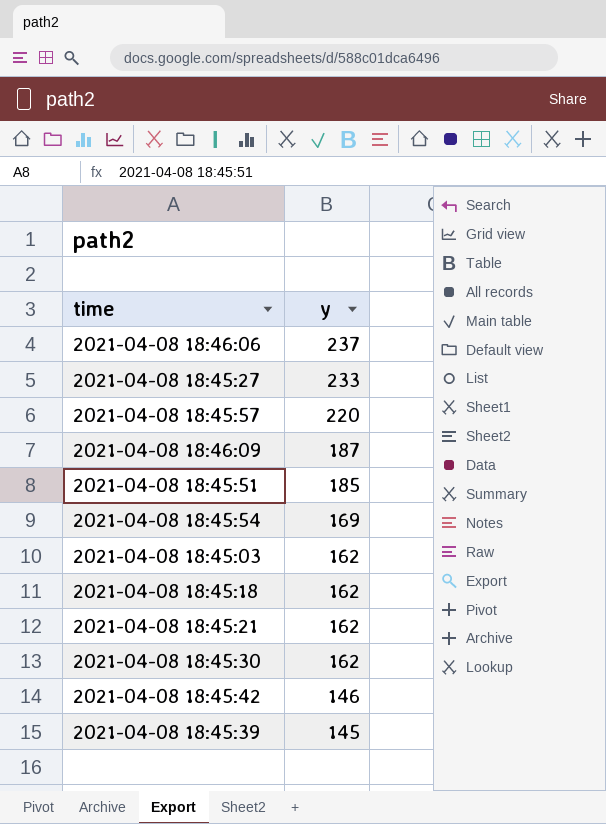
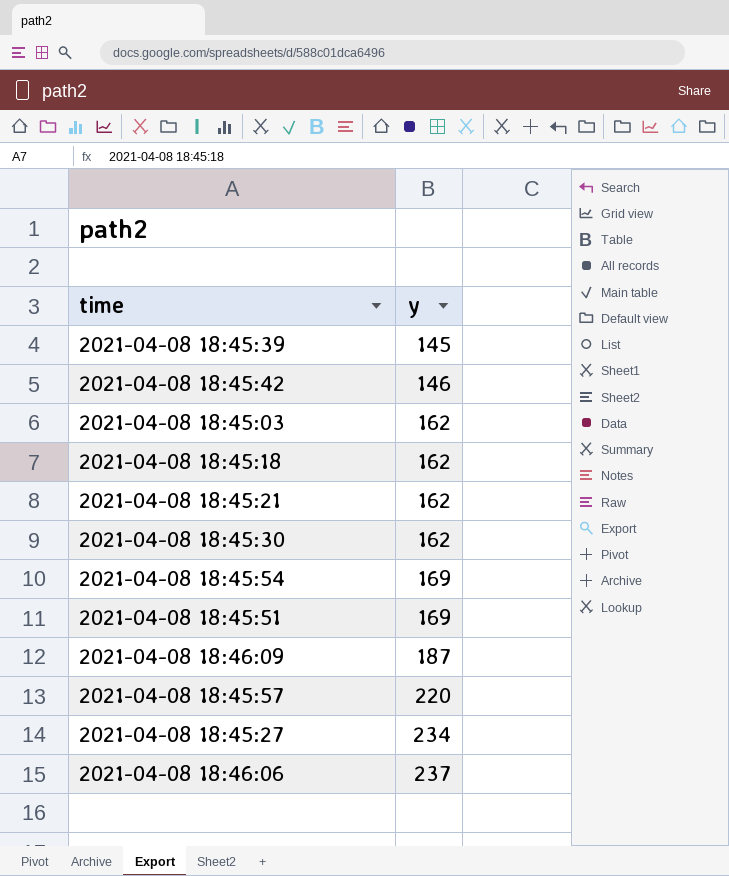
row order: y descending -> y ascending
2021-04-08 18:45:51 | y: 185 -> 169
2021-04-08 18:45:27 | y: 233 -> 234

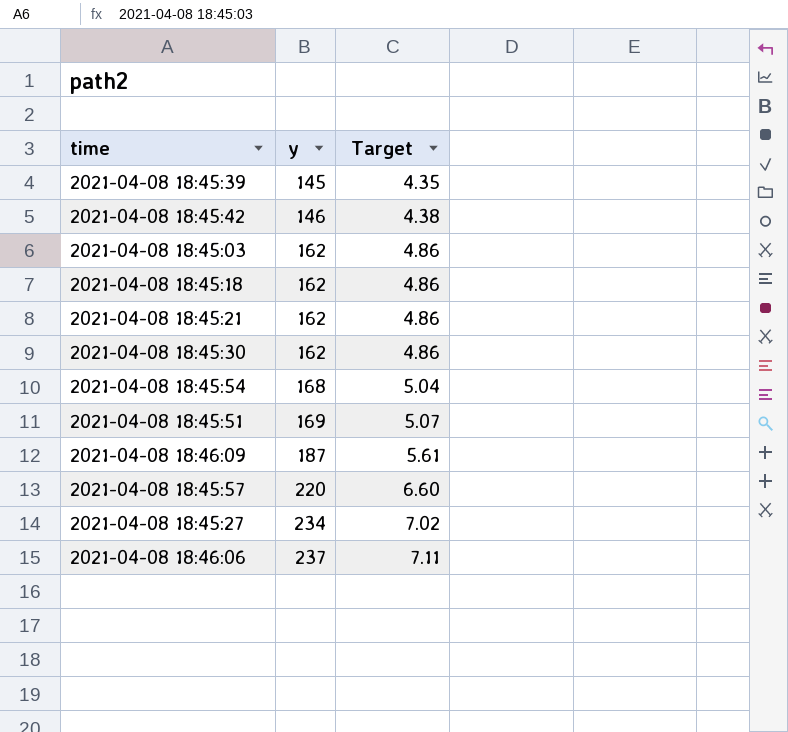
column Target | formula: none -> [y] * 0.03
2021-04-08 18:45:54 | y: 169 -> 168

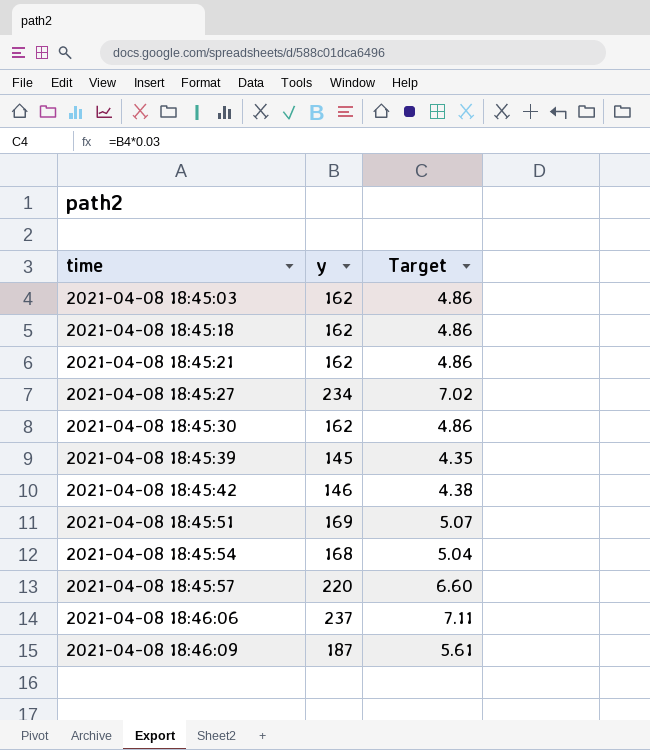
row order: y ascending -> time ascending

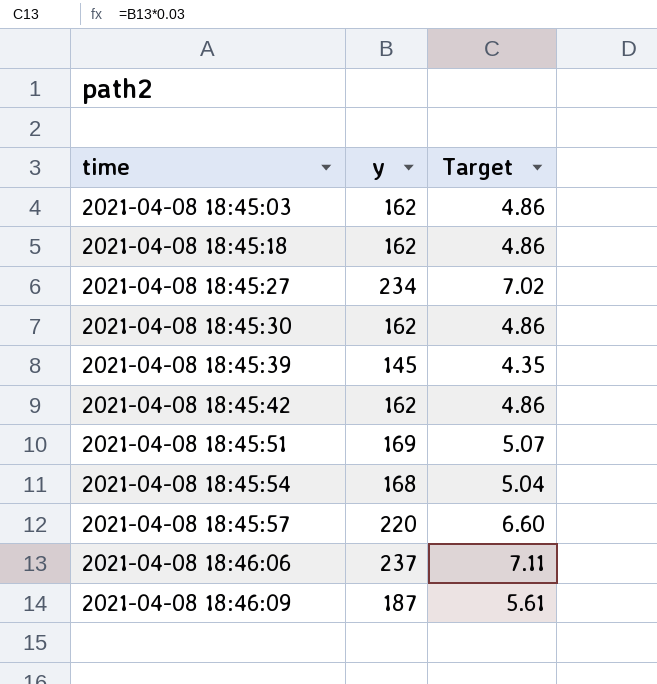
row 2021-04-08 18:45:21: 162 | 4.86 -> none
2021-04-08 18:45:42 | y: 146 -> 162
2021-04-08 18:45:42 | Target: 4.38 -> 4.86

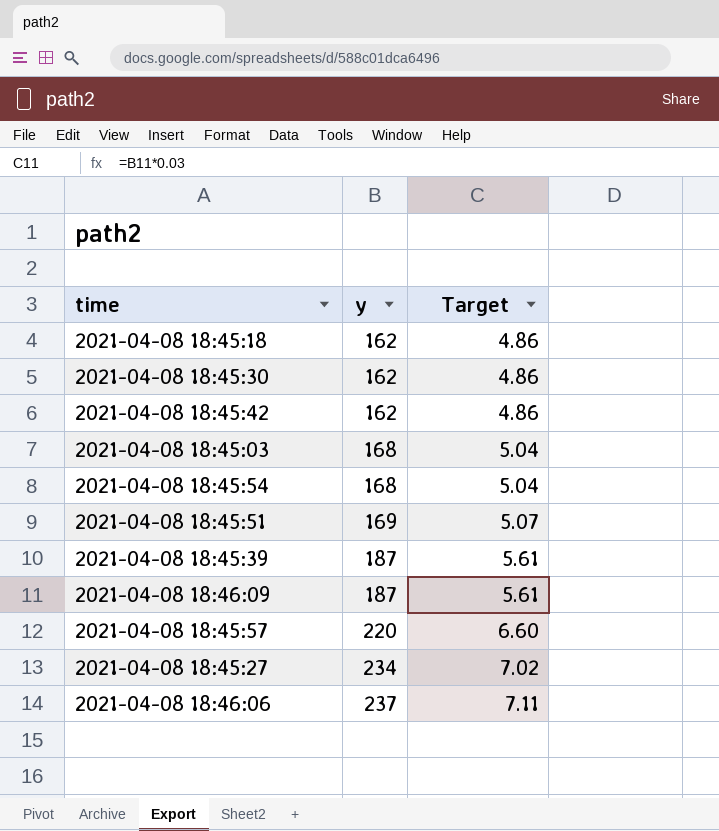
row order: time ascending -> y ascending
2021-04-08 18:45:03 | y: 162 -> 168
2021-04-08 18:45:03 | Target: 4.86 -> 5.04
2021-04-08 18:45:39 | y: 145 -> 187
2021-04-08 18:45:39 | Target: 4.35 -> 5.61

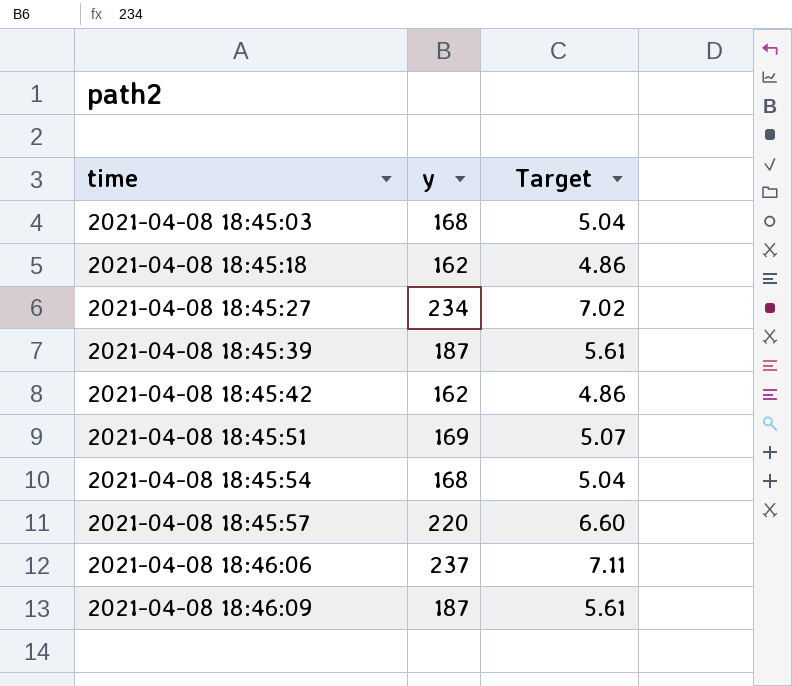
row order: y ascending -> time ascending
row 2021-04-08 18:45:30: 162 | 4.86 -> none

